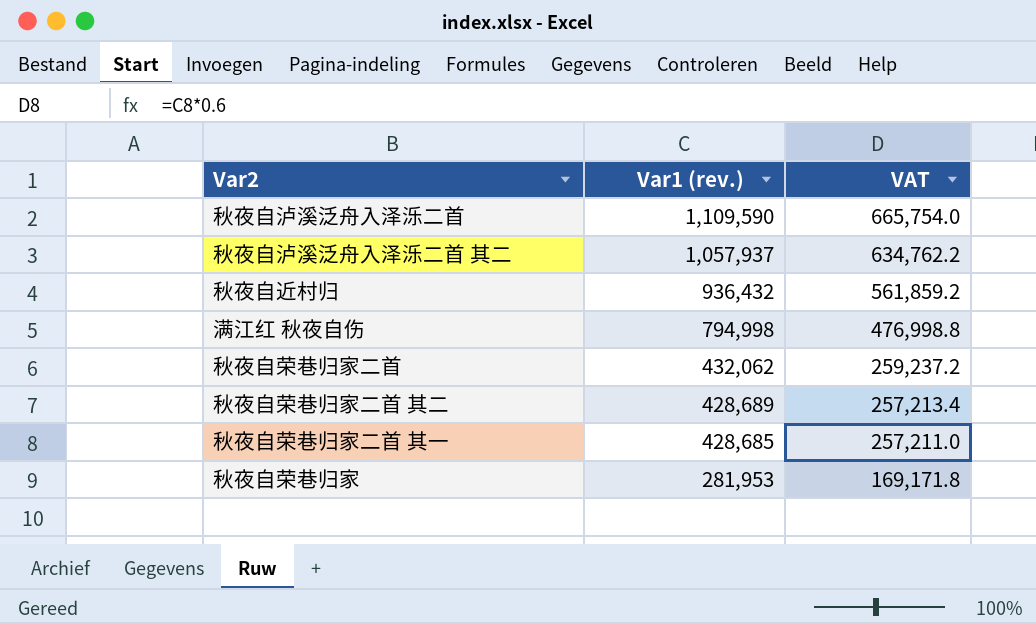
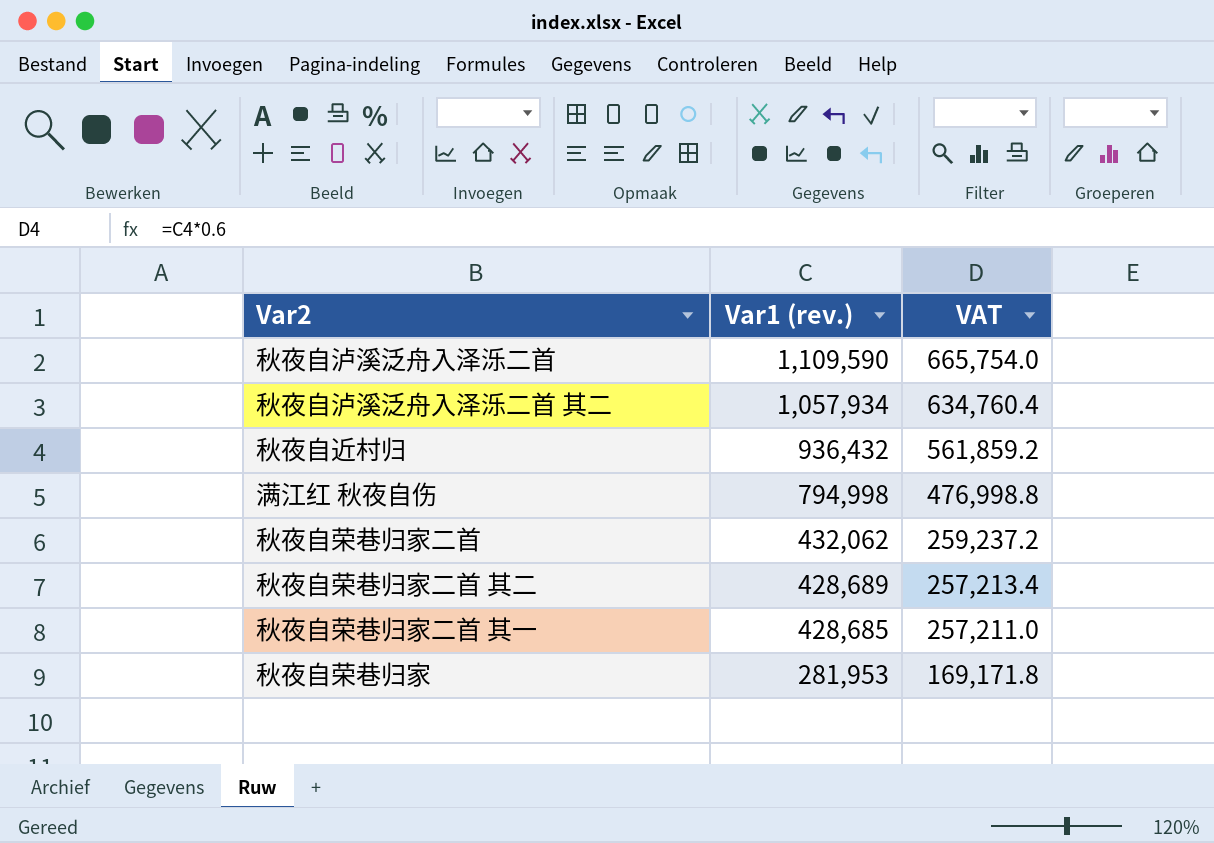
秋夜自泸溪泛舟入泽泺二首 其二 | Var1 (rev.): 1,057,937 -> 1,057,934
秋夜自泸溪泛舟入泽泺二首 其二 | VAT: 634,762.2 -> 634,760.4

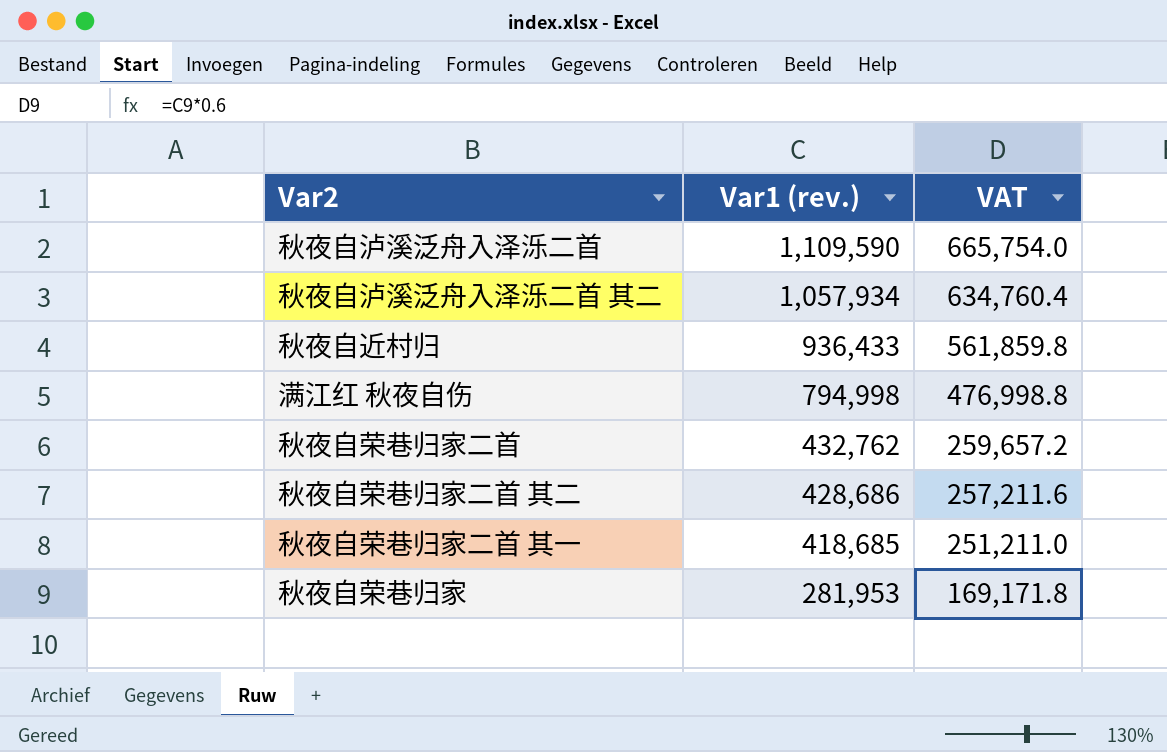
秋夜自近村归 | Var1 (rev.): 936,432 -> 936,433
秋夜自近村归 | VAT: 561,859.2 -> 561,859.8
秋夜自荣巷归家二首 | Var1 (rev.): 432,062 -> 432,762
秋夜自荣巷归家二首 | VAT: 259,237.2 -> 259,657.2
秋夜自荣巷归家二首 其二 | Var1 (rev.): 428,689 -> 428,686
秋夜自荣巷归家二首 其二 | VAT: 257,213.4 -> 257,211.6
秋夜自荣巷归家二首 其一 | Var1 (rev.): 428,685 -> 418,685
秋夜自荣巷归家二首 其一 | VAT: 257,211.0 -> 251,211.0

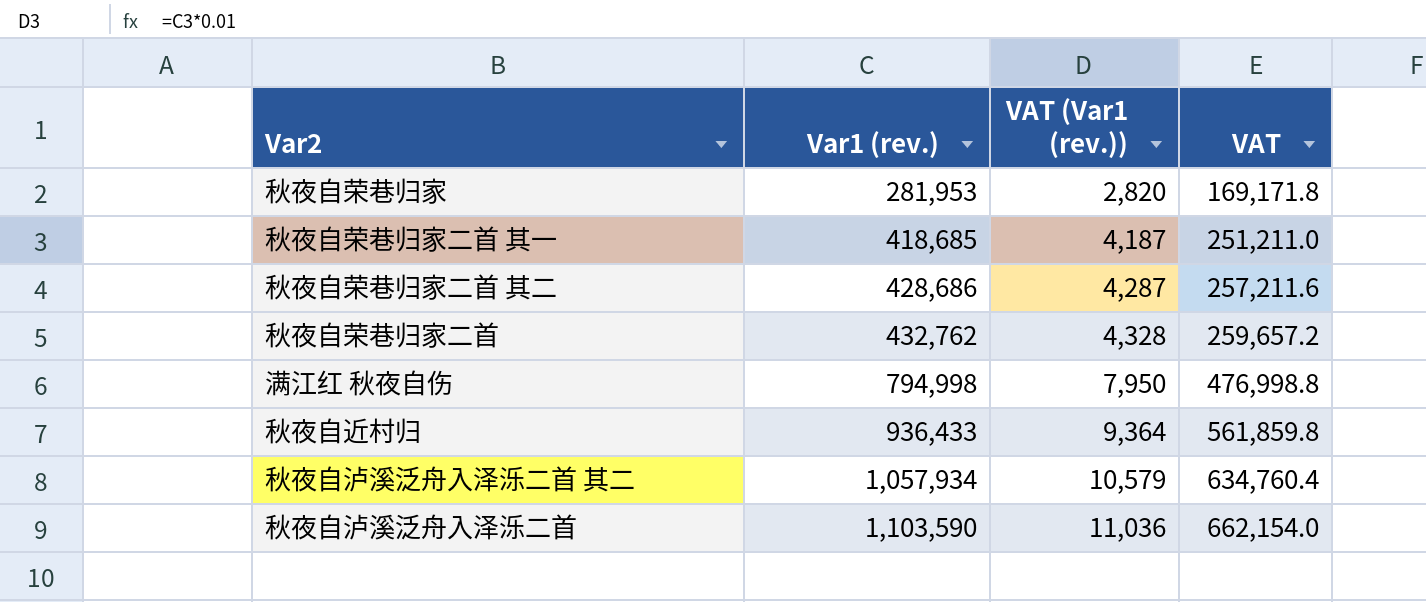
row order: Var1 (rev.) descending -> Var1 (rev.) ascending
column VAT (Var1 (rev.)) | formula: none -> [Var1 (rev.)] * 0.01
秋夜自泸溪泛舟入泽泺二首 | Var1 (rev.): 1,109,590 -> 1,103,590
秋夜自泸溪泛舟入泽泺二首 | VAT: 665,754.0 -> 662,154.0

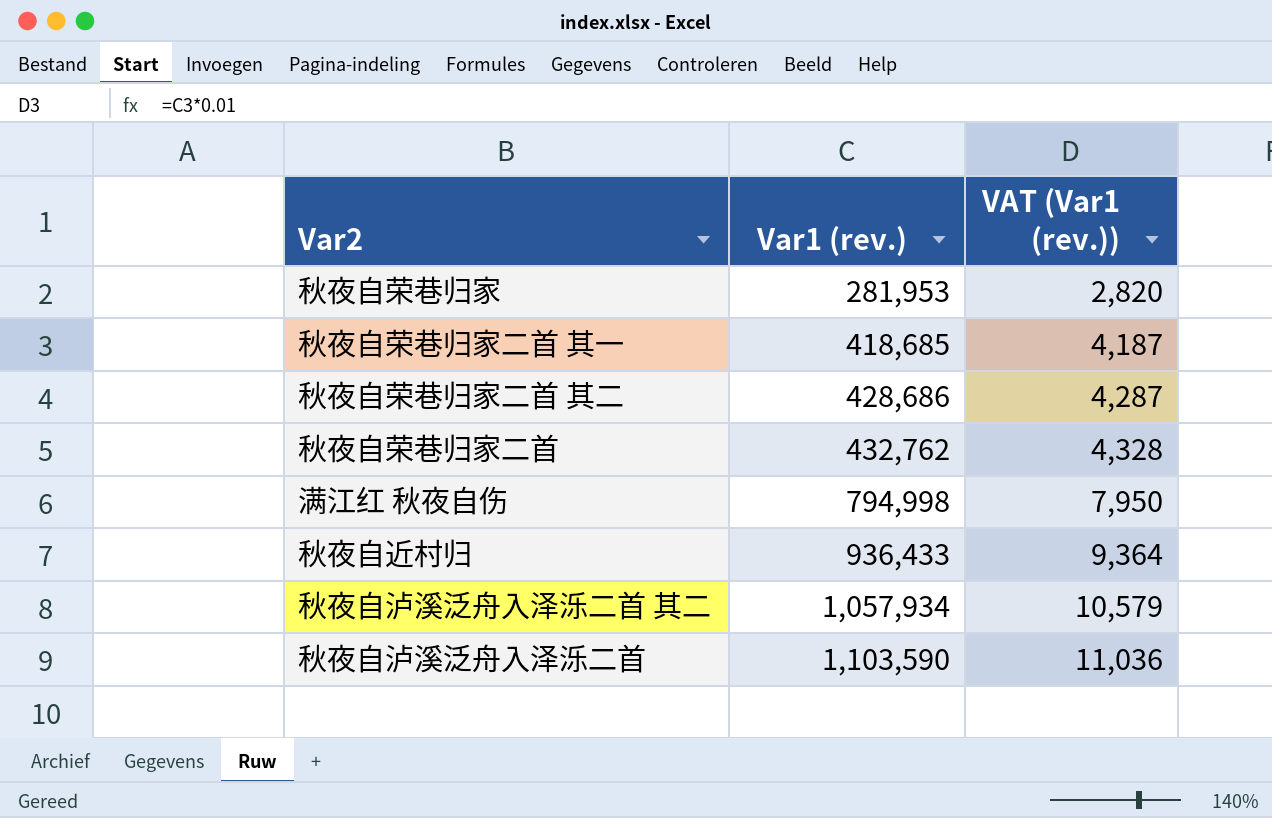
column VAT | formula: [Var1 (rev.)] * 0.6 -> none

